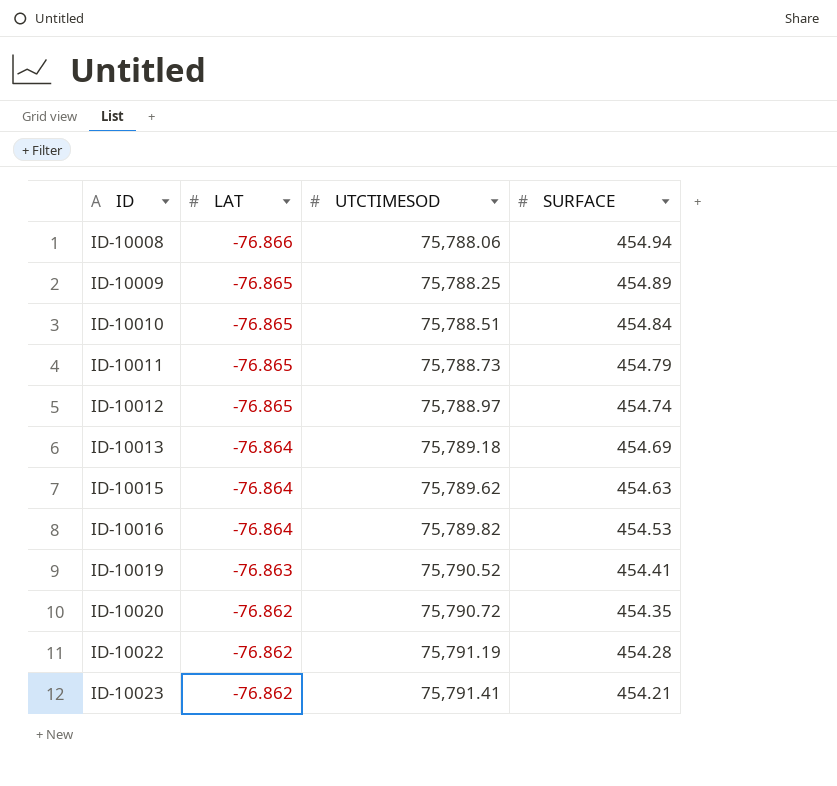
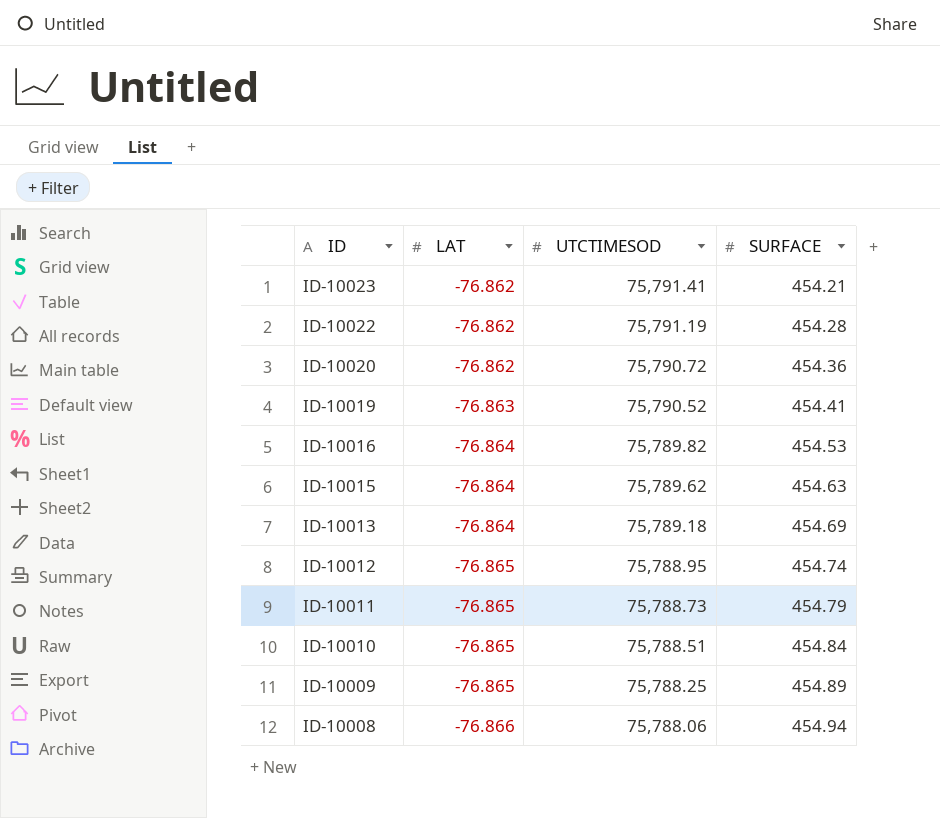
row order: ID ascending -> ID descending
ID-10020 | SURFACE: 454.35 -> 454.36
ID-10012 | UTCTIMESOD: 75,788.97 -> 75,788.95

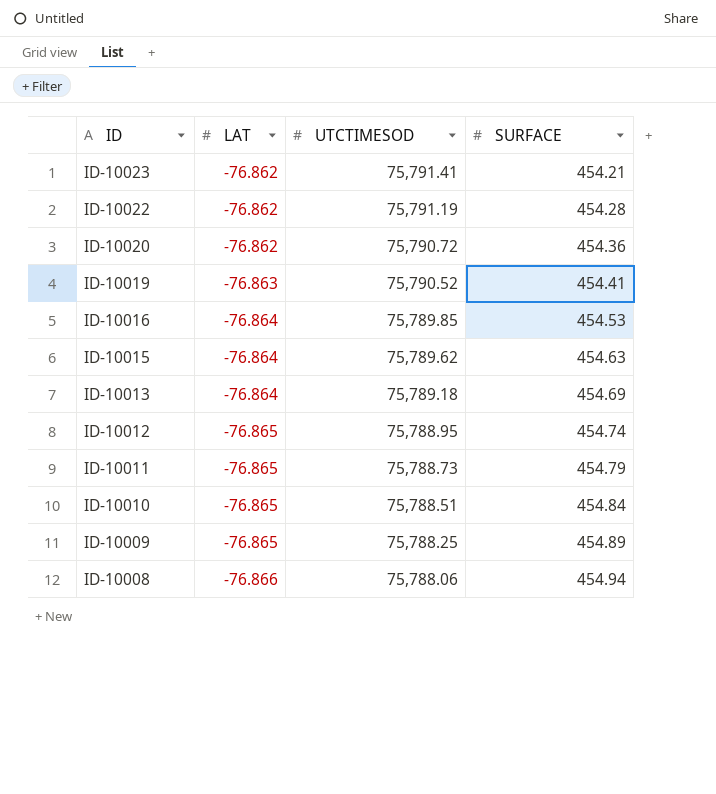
ID-10016 | UTCTIMESOD: 75,789.82 -> 75,789.85

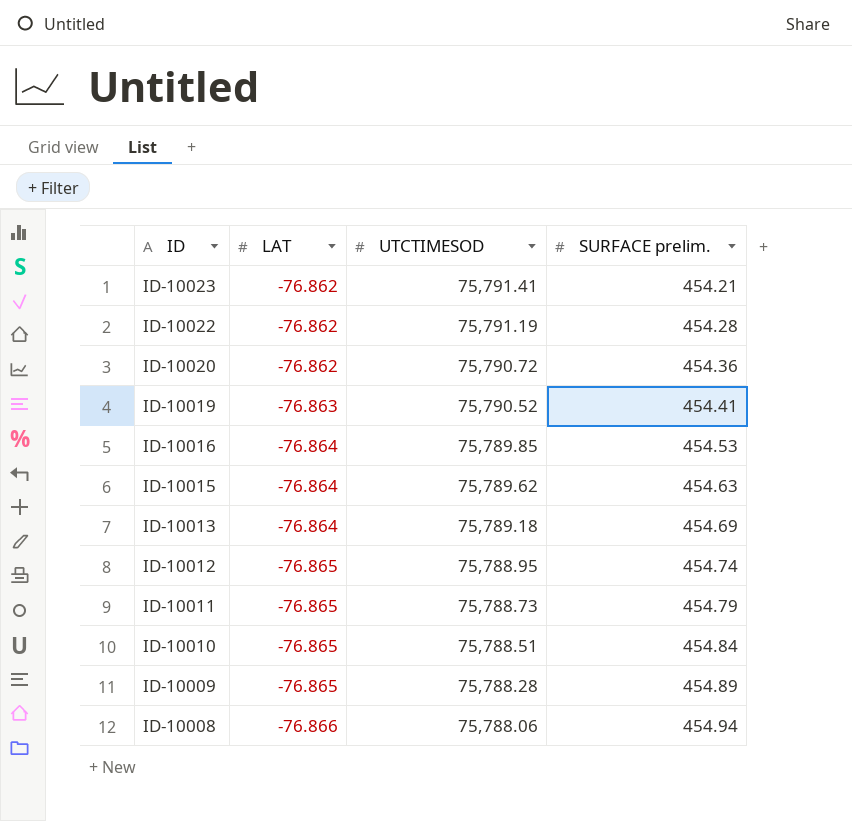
column name: SURFACE -> SURFACE prelim.
ID-10009 | UTCTIMESOD: 75,788.25 -> 75,788.28

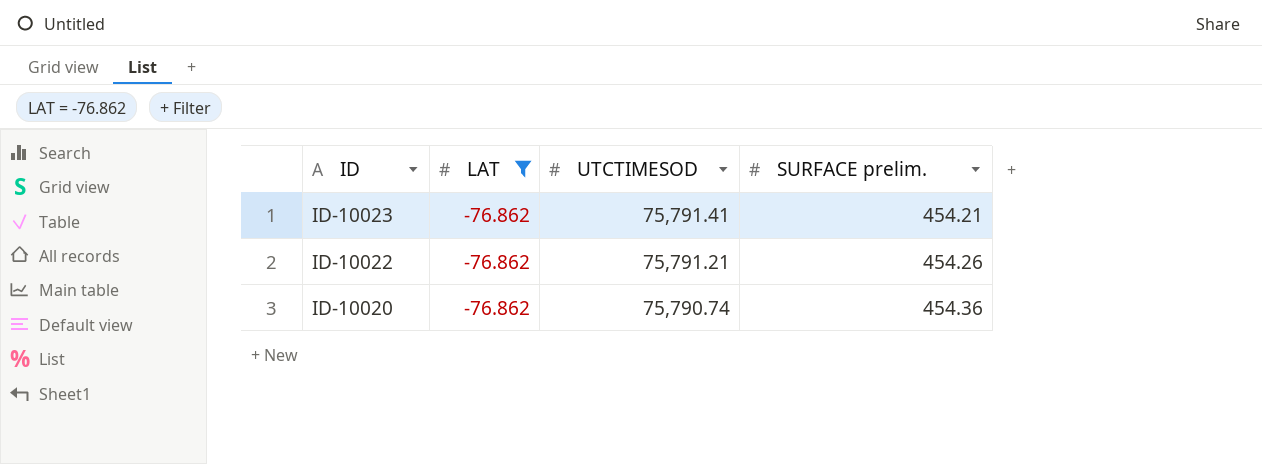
filter: none -> LAT = -76.862
ID-10022 | UTCTIMESOD: 75,791.19 -> 75,791.21
ID-10022 | SURFACE prelim.: 454.28 -> 454.26
ID-10020 | UTCTIMESOD: 75,790.72 -> 75,790.74

